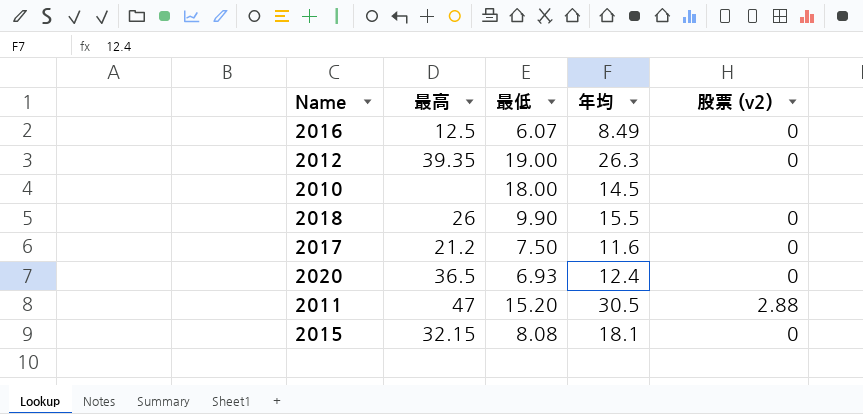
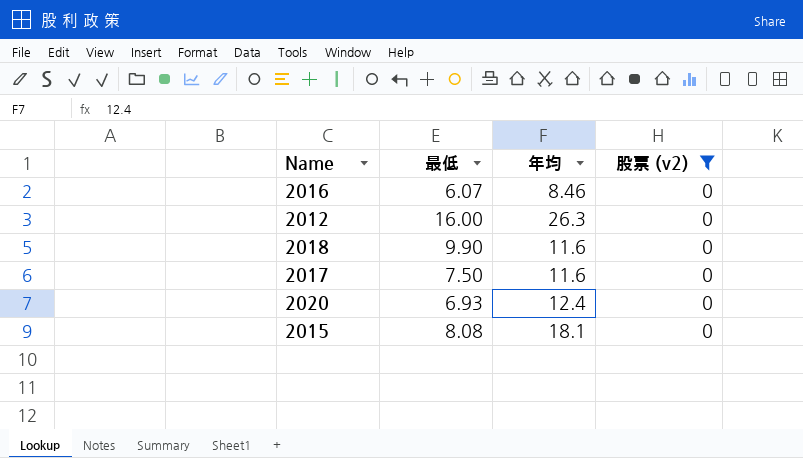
filter: none -> 股票 (v2) = 0
column 最高 | position: 2 -> none
2016 | 年均: 8.49 -> 8.46
2012 | 最低: 19.00 -> 16.00
2018 | 年均: 15.5 -> 11.6

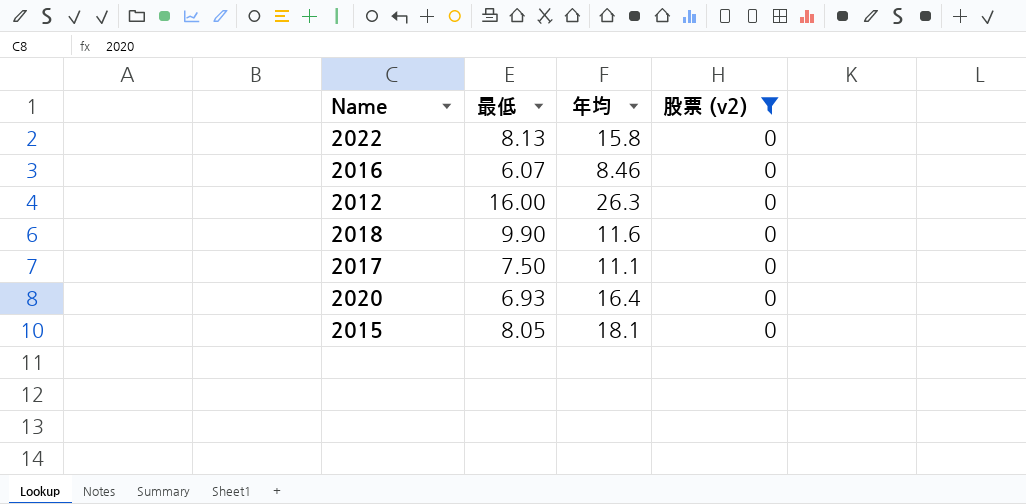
row 2022: none -> 8.13 | 15.8 | 0
2017 | 年均: 11.6 -> 11.1
2020 | 年均: 12.4 -> 16.4
2015 | 最低: 8.08 -> 8.05

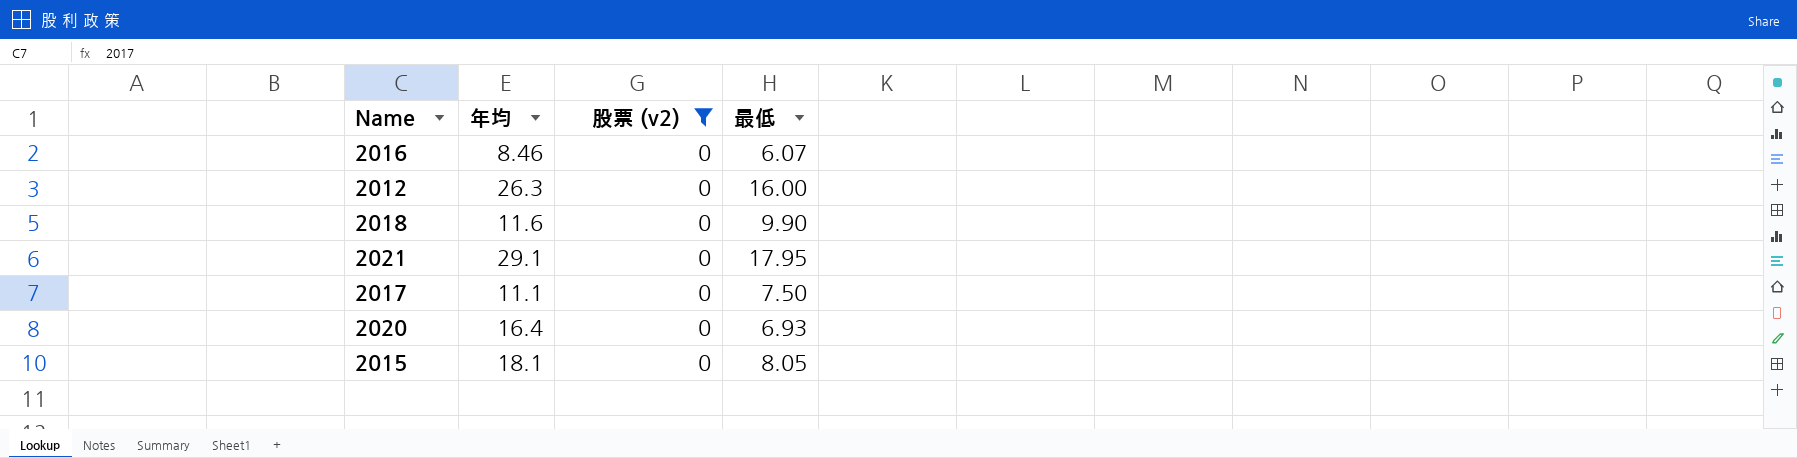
column 最低 | position: 2 -> 4
row 2022: 8.13 | 15.8 | 0 -> none
row 2021: none -> 29.1 | 0 | 17.95

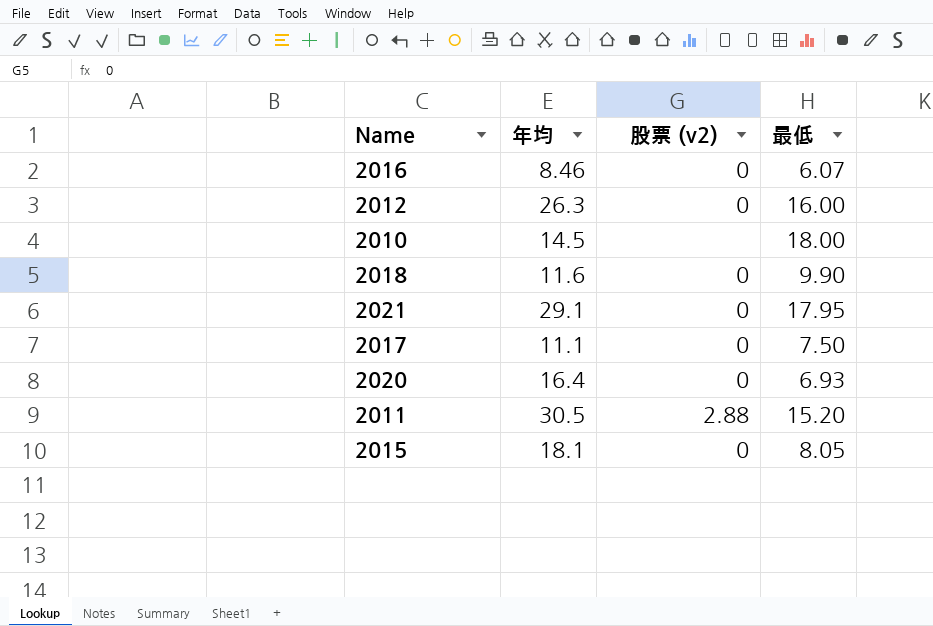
filter: 股票 (v2) = 0 -> none

